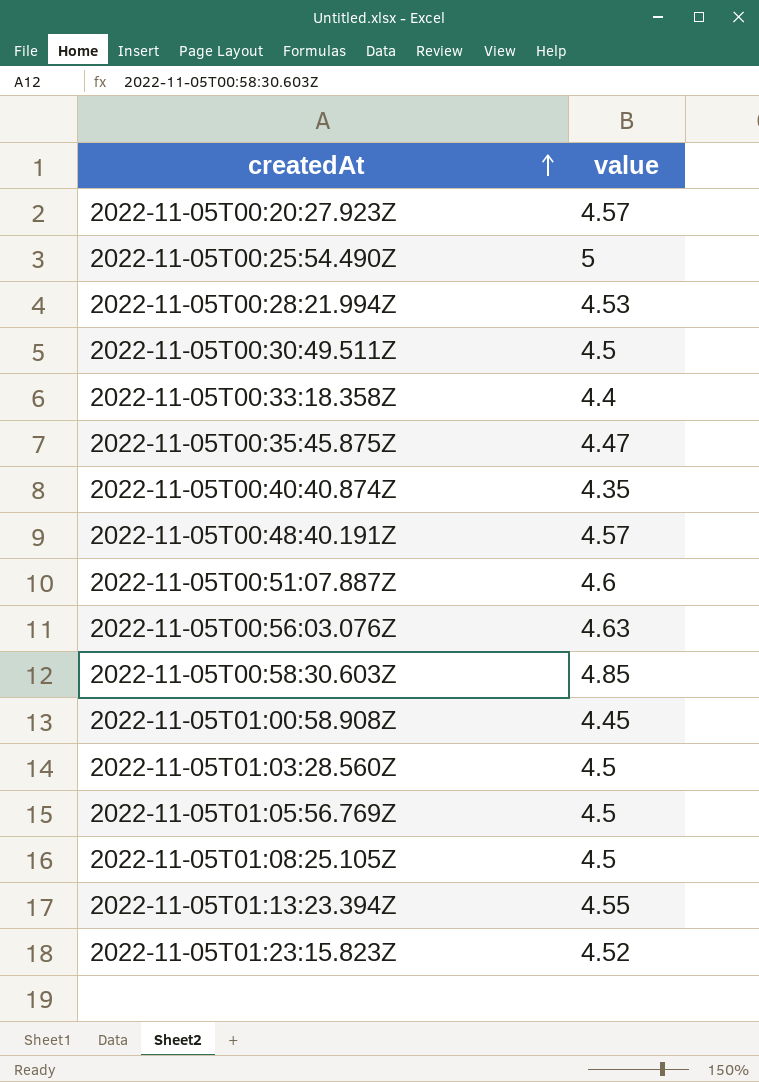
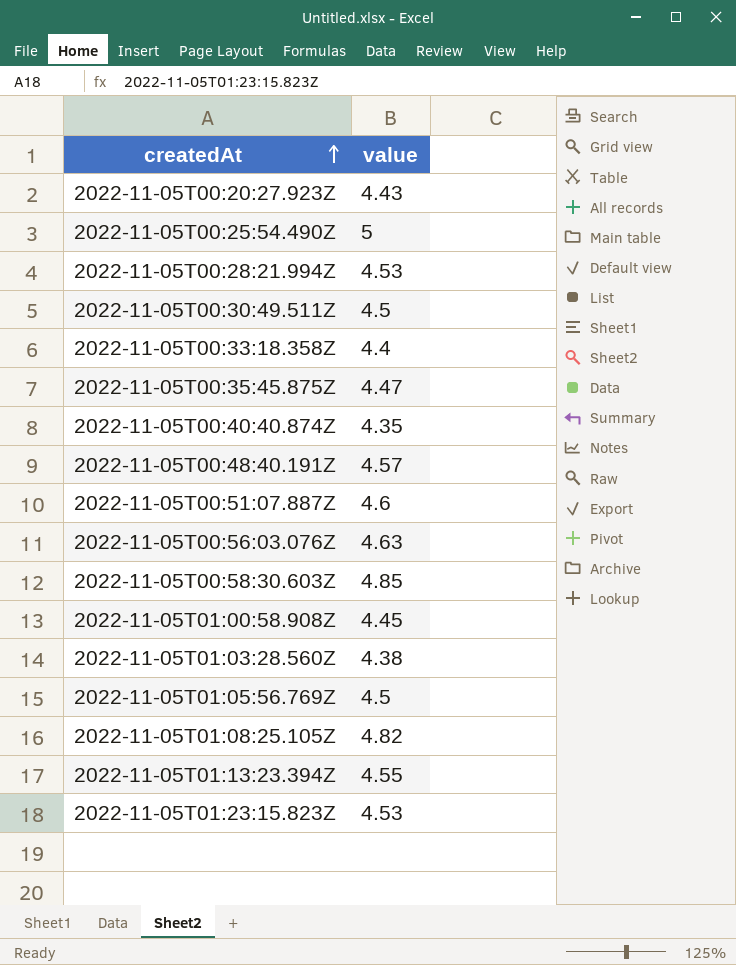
2022-11-05T00:20:27.923Z | value: 4.57 -> 4.43
2022-11-05T01:03:28.560Z | value: 4.5 -> 4.38
2022-11-05T01:08:25.105Z | value: 4.5 -> 4.82
2022-11-05T01:23:15.823Z | value: 4.52 -> 4.53

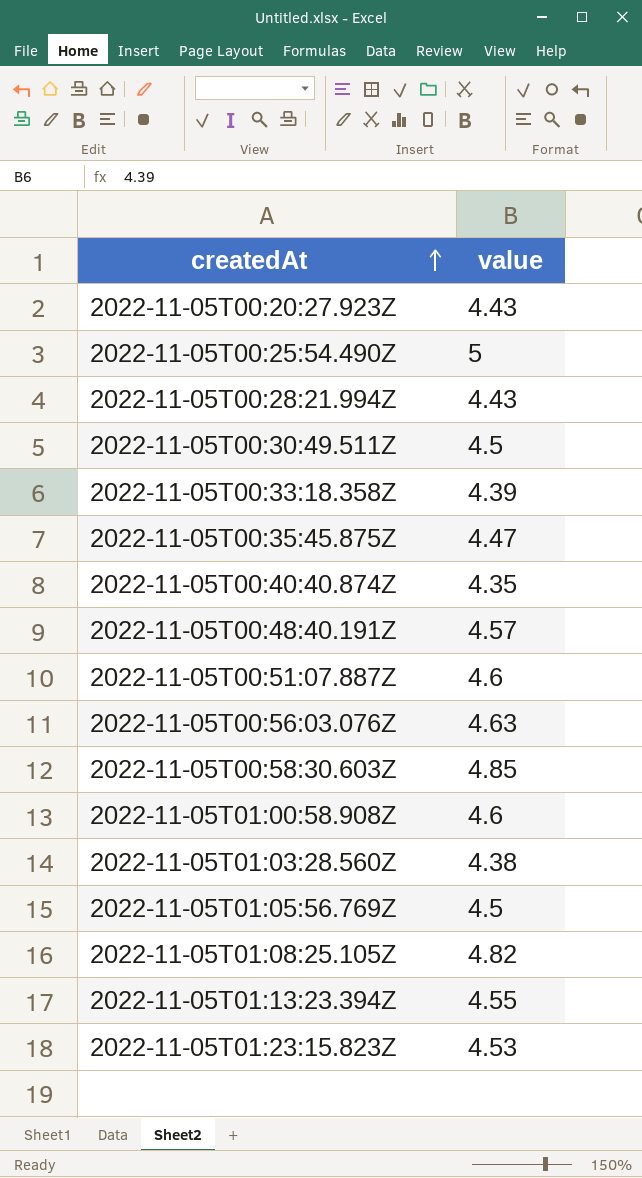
2022-11-05T00:28:21.994Z | value: 4.53 -> 4.43
2022-11-05T00:33:18.358Z | value: 4.4 -> 4.39
2022-11-05T01:00:58.908Z | value: 4.45 -> 4.6

